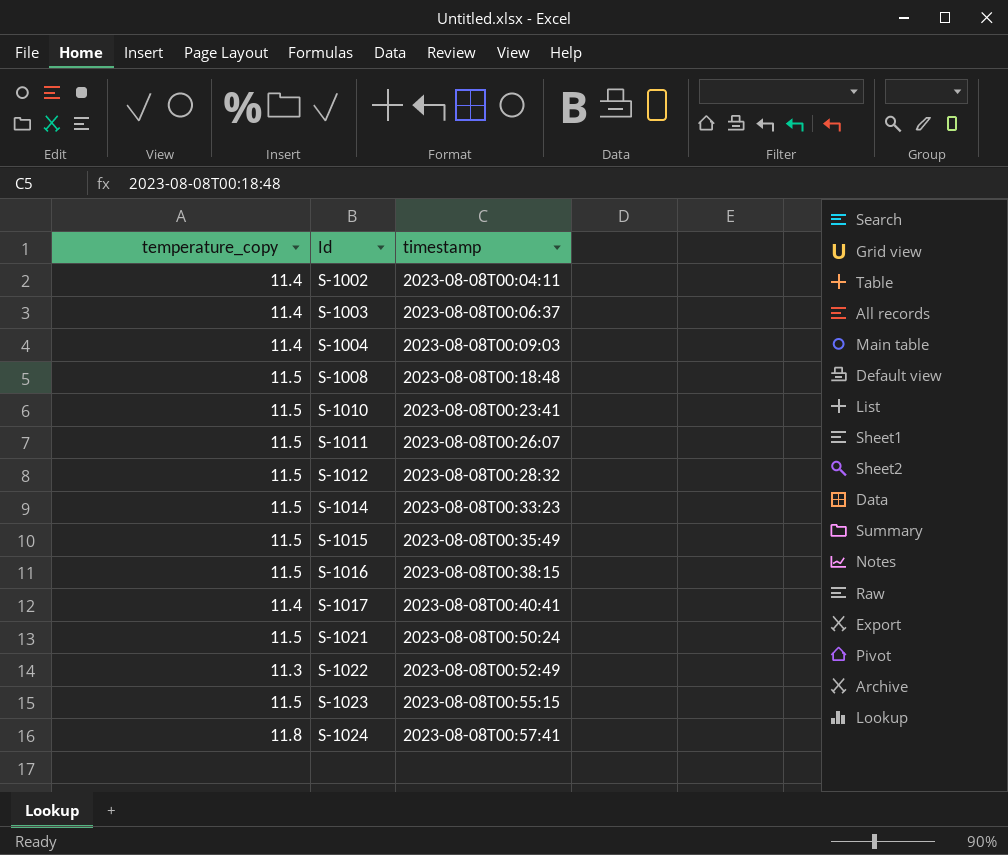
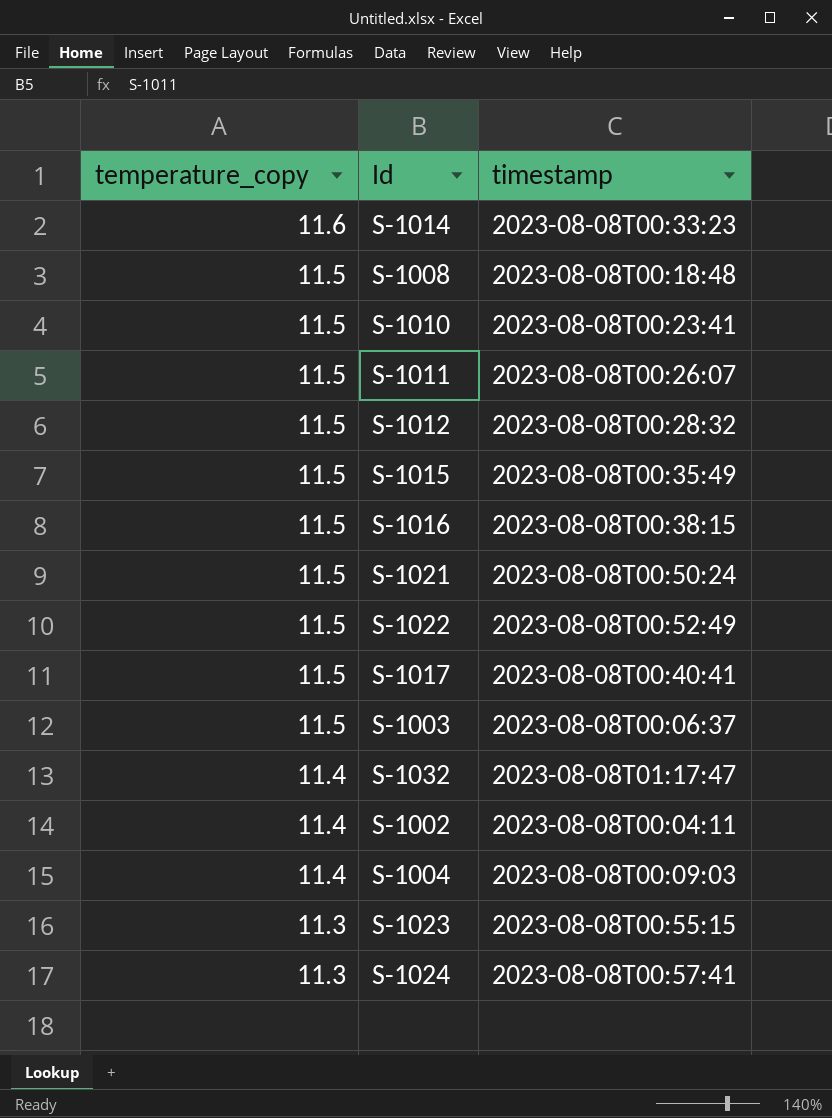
row order: Id ascending -> temperature_copy descending
S-1014 | temperature_copy: 11.5 -> 11.6
S-1022 | temperature_copy: 11.3 -> 11.5
S-1017 | temperature_copy: 11.4 -> 11.5
S-1003 | temperature_copy: 11.4 -> 11.5
row S-1032: none -> 11.4 | 2023-08-08T01:17:47
S-1023 | temperature_copy: 11.5 -> 11.3
S-1024 | temperature_copy: 11.8 -> 11.3

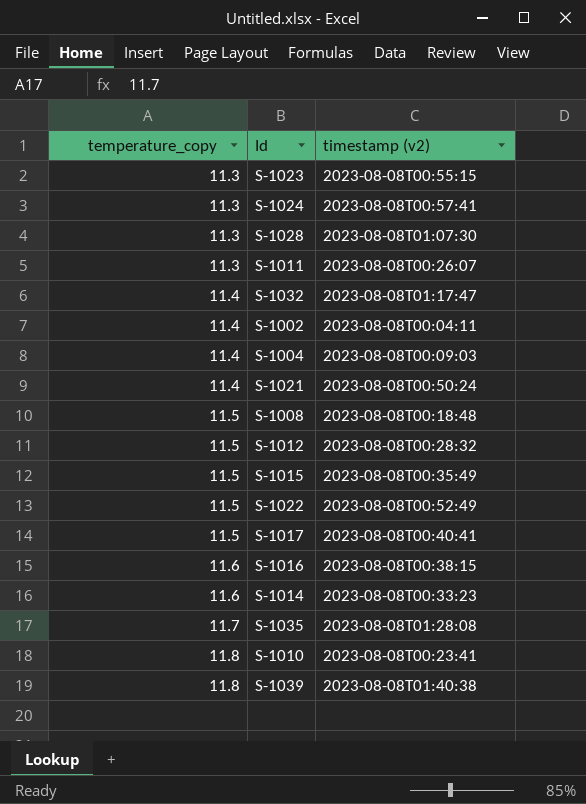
row order: temperature_copy descending -> temperature_copy ascending
column name: timestamp -> timestamp (v2)
row S-1003: 11.5 | 2023-08-08T00:06:37 -> none
row S-1028: none -> 11.3 | 2023-08-08T01:07:30
S-1011 | temperature_copy: 11.5 -> 11.3
S-1021 | temperature_copy: 11.5 -> 11.4
S-1016 | temperature_copy: 11.5 -> 11.6
row S-1035: none -> 11.7 | 2023-08-08T01:28:08
S-1010 | temperature_copy: 11.5 -> 11.8
row S-1039: none -> 11.8 | 2023-08-08T01:40:38

